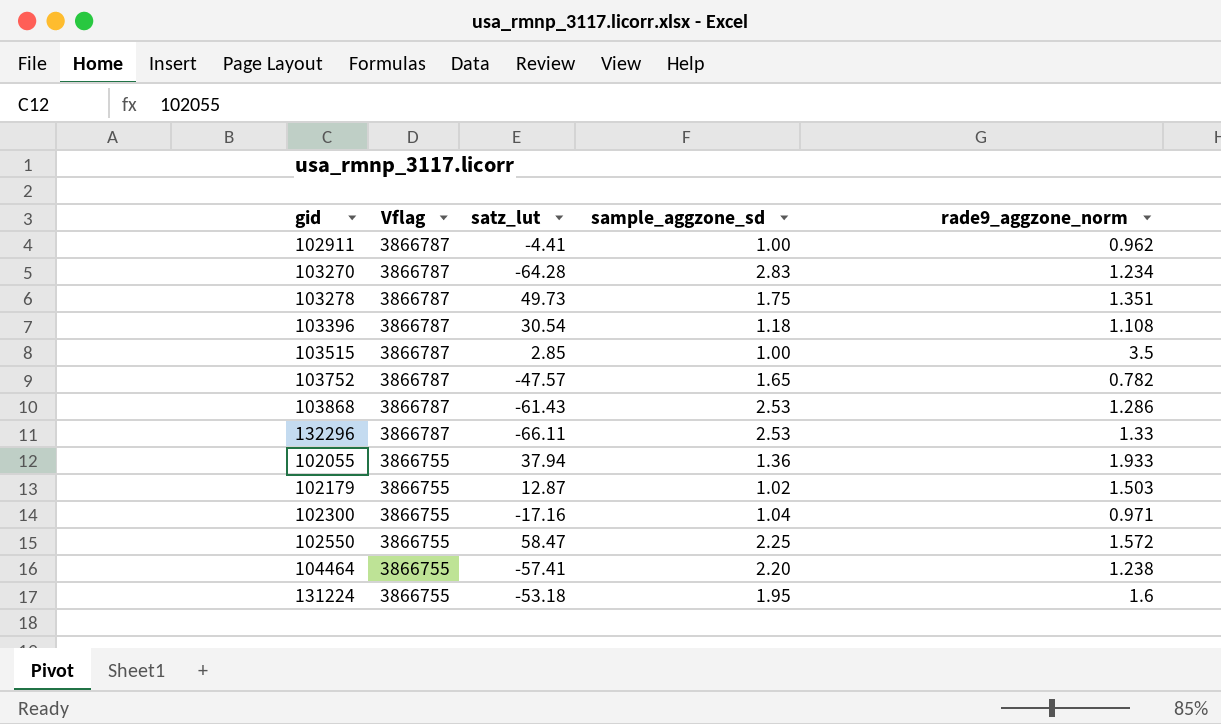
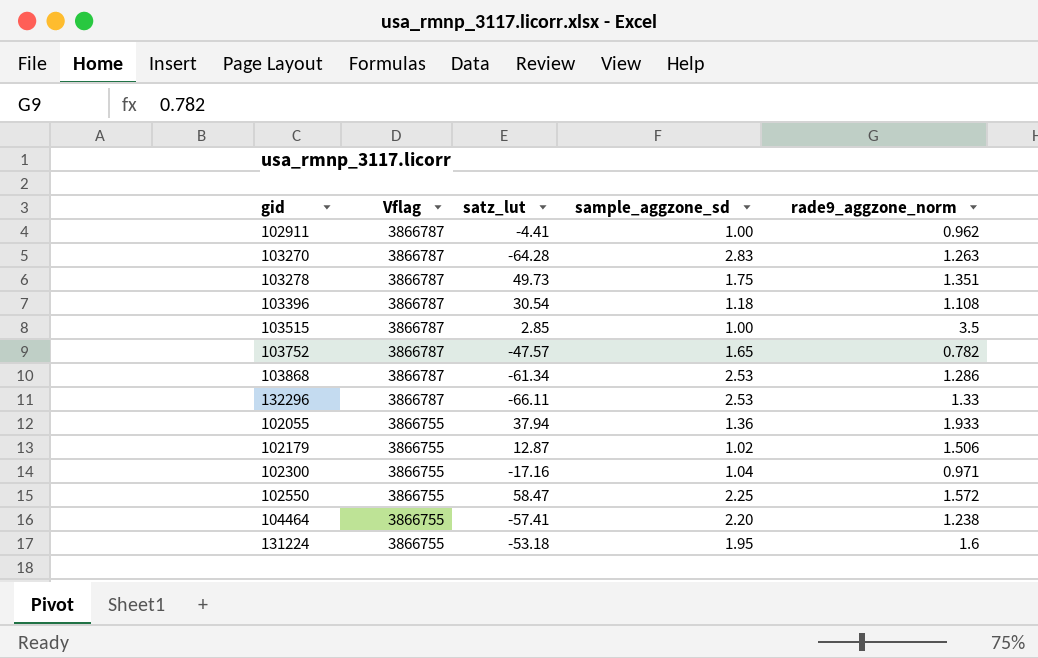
103270 | rade9_aggzone_norm: 1.234 -> 1.263
103868 | satz_lut: -61.43 -> -61.34
102179 | rade9_aggzone_norm: 1.503 -> 1.506

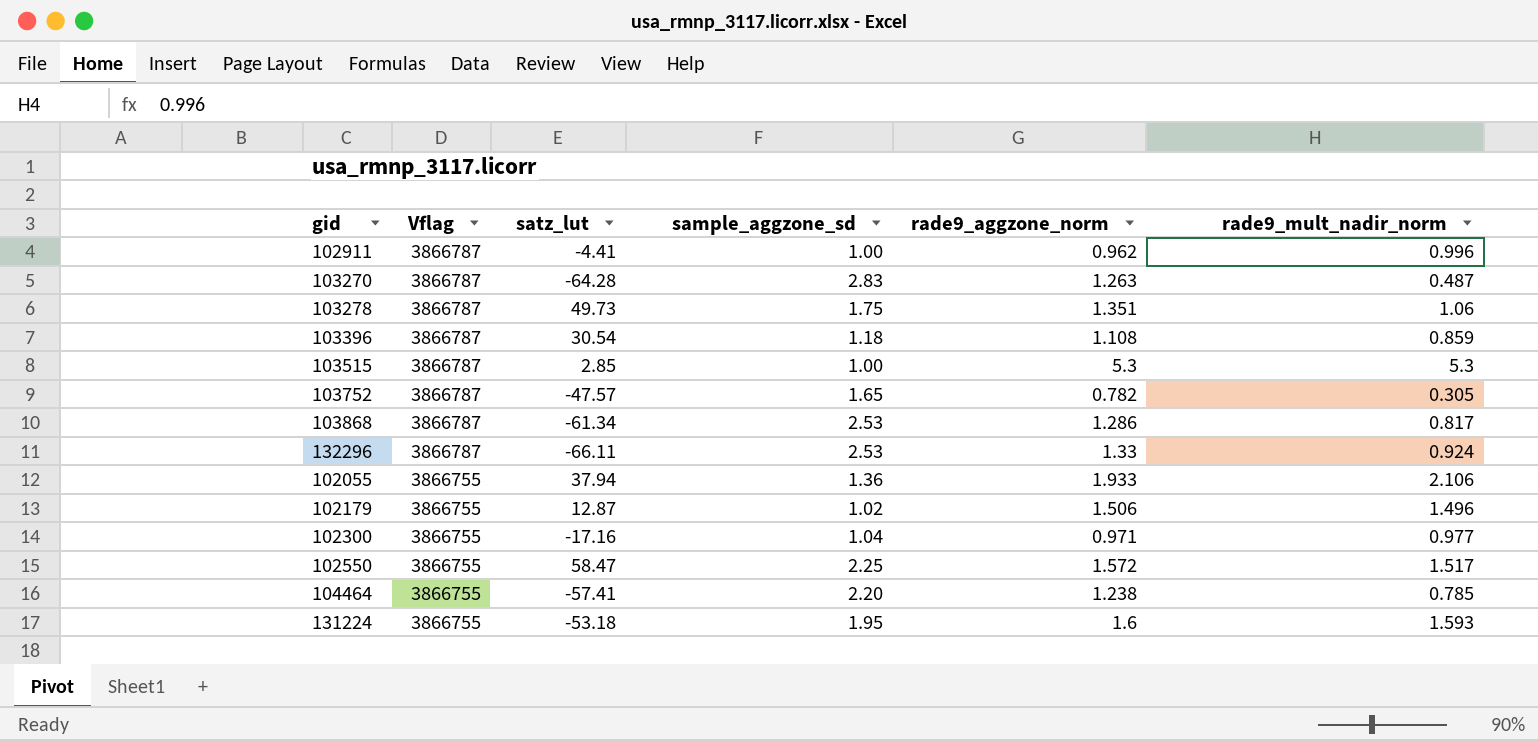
column rade9_mult_nadir_norm | position: none -> 6
103515 | rade9_aggzone_norm: 3.5 -> 5.3

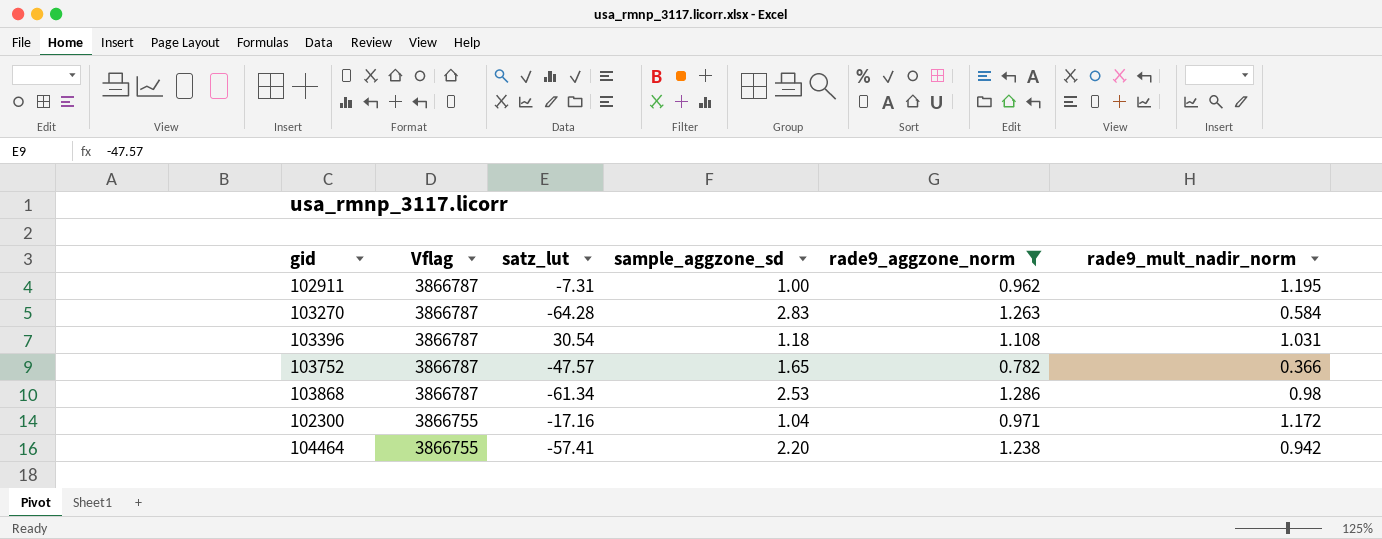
filter: none -> rade9_aggzone_norm <= 1.286
102911 | satz_lut: -4.41 -> -7.31
102911 | rade9_mult_nadir_norm: 0.996 -> 1.195
103270 | rade9_mult_nadir_norm: 0.487 -> 0.584
103396 | rade9_mult_nadir_norm: 0.859 -> 1.031
103752 | rade9_mult_nadir_norm: 0.305 -> 0.366
103868 | rade9_mult_nadir_norm: 0.817 -> 0.98
102300 | rade9_mult_nadir_norm: 0.977 -> 1.172
104464 | rade9_mult_nadir_norm: 0.785 -> 0.942

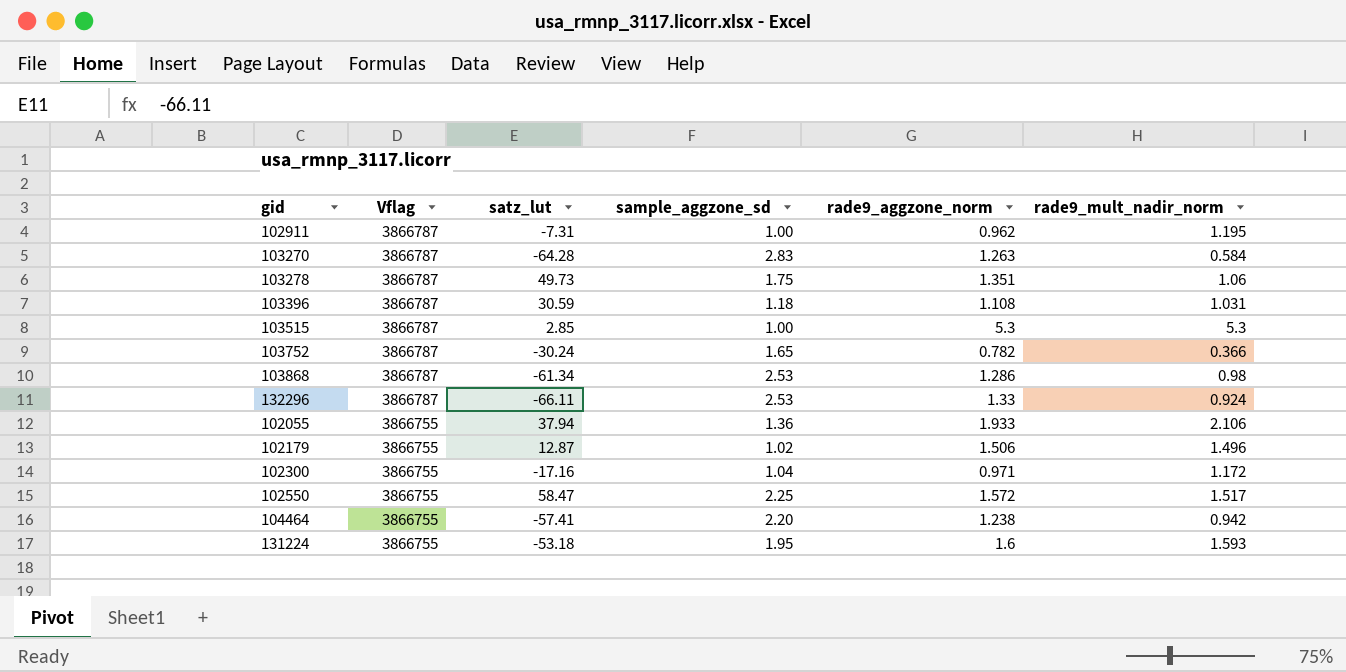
filter: rade9_aggzone_norm <= 1.286 -> none
103396 | satz_lut: 30.54 -> 30.59
103752 | satz_lut: -47.57 -> -30.24

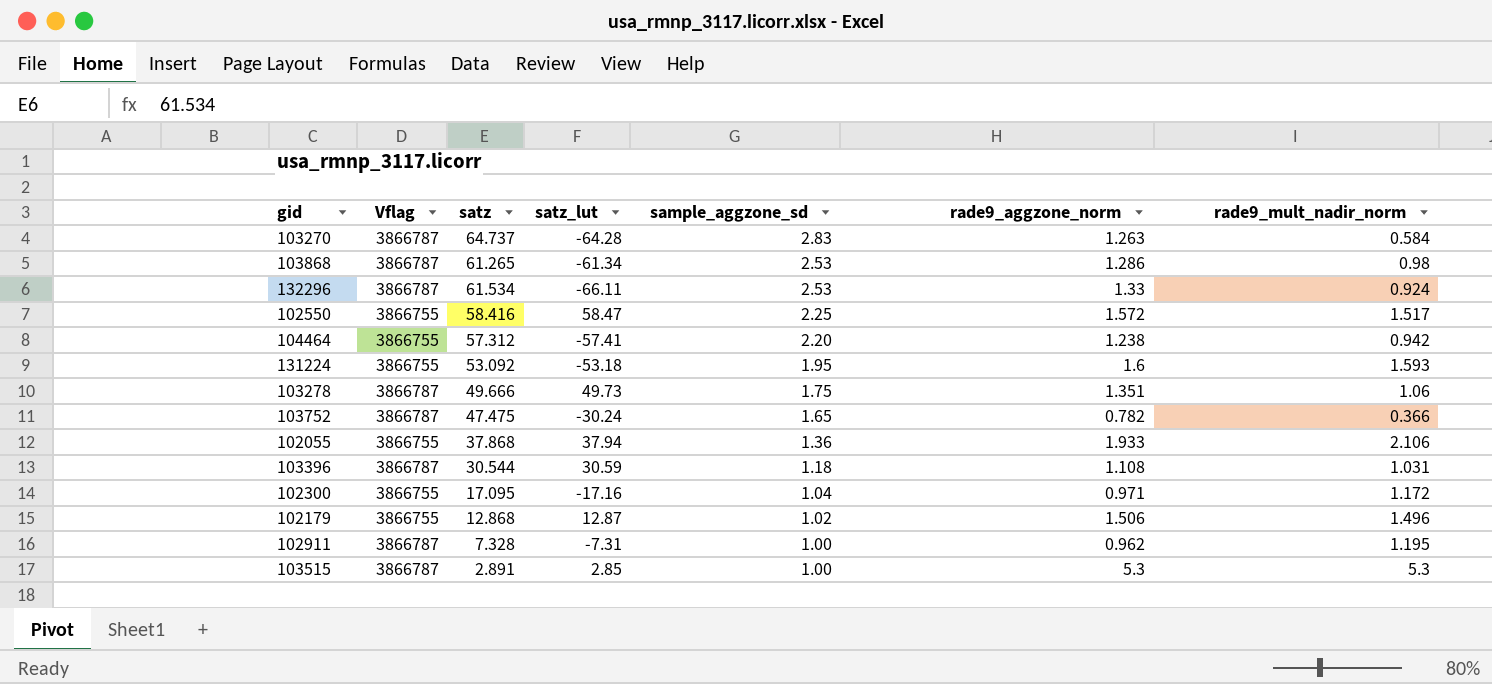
row order: Vflag descending -> sample_aggzone_sd descending
column satz | position: none -> 3

